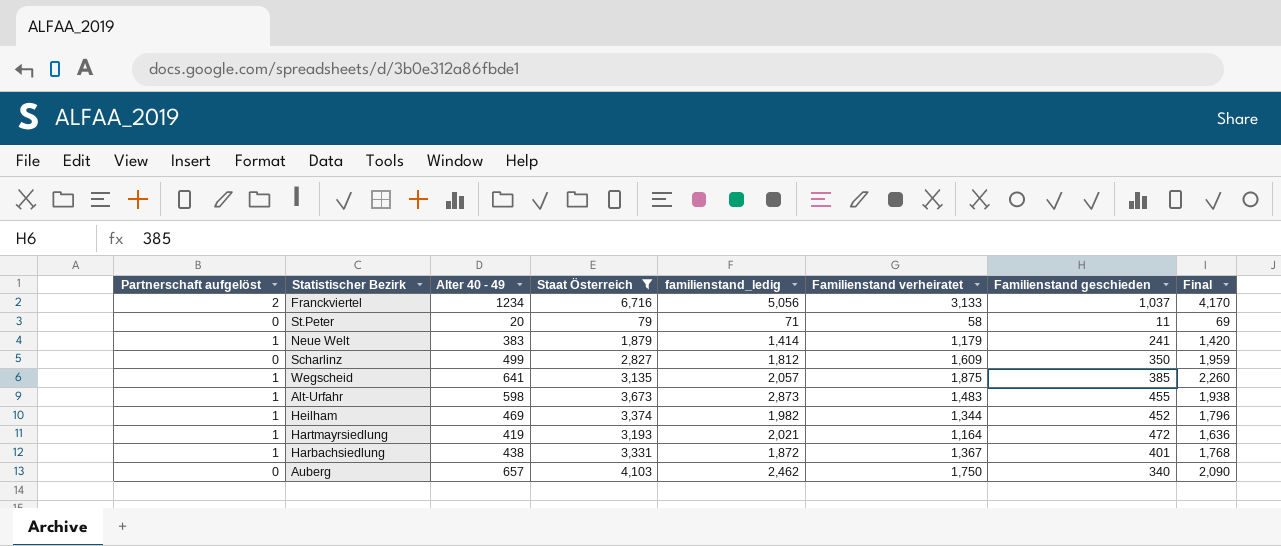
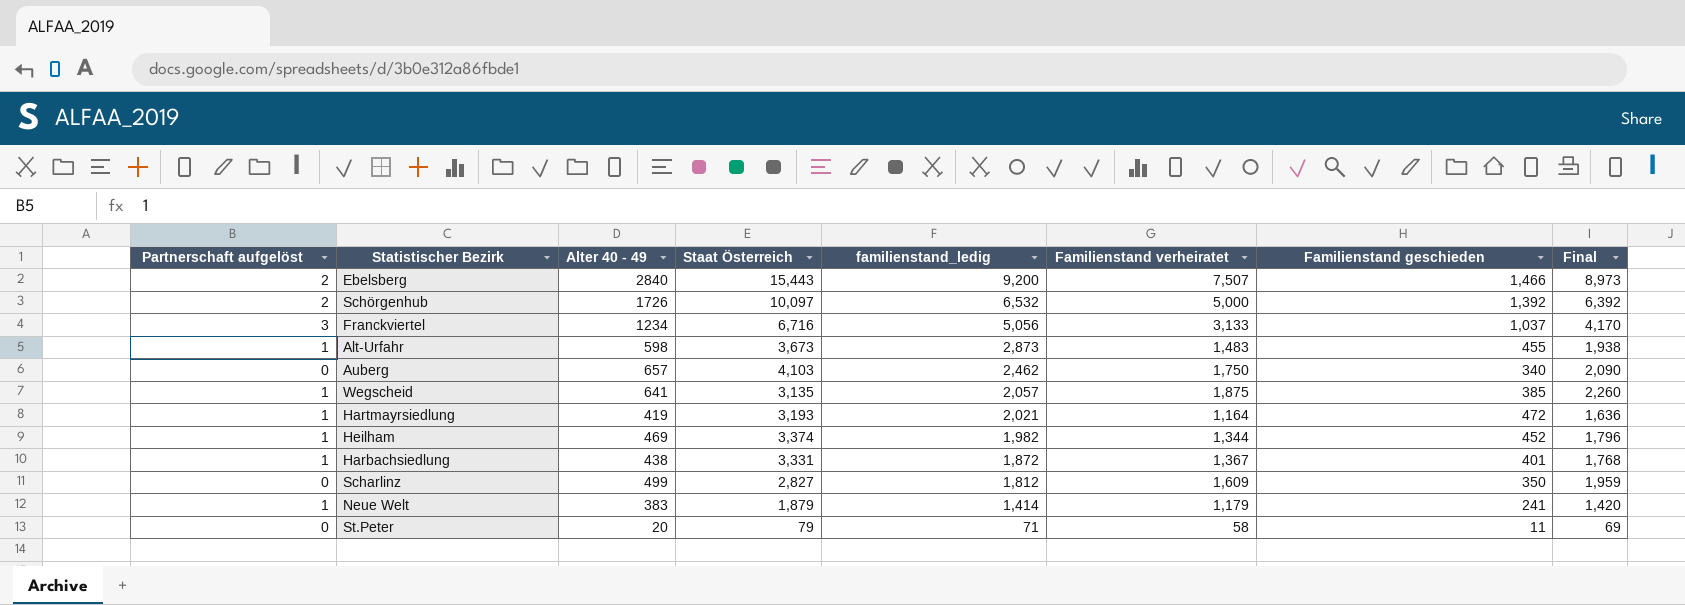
filter: Staat Österreich <= 6,716 -> none
row order: none -> familienstand_ledig descending
Franckviertel | Partnerschaft aufgelöst: 2 -> 3

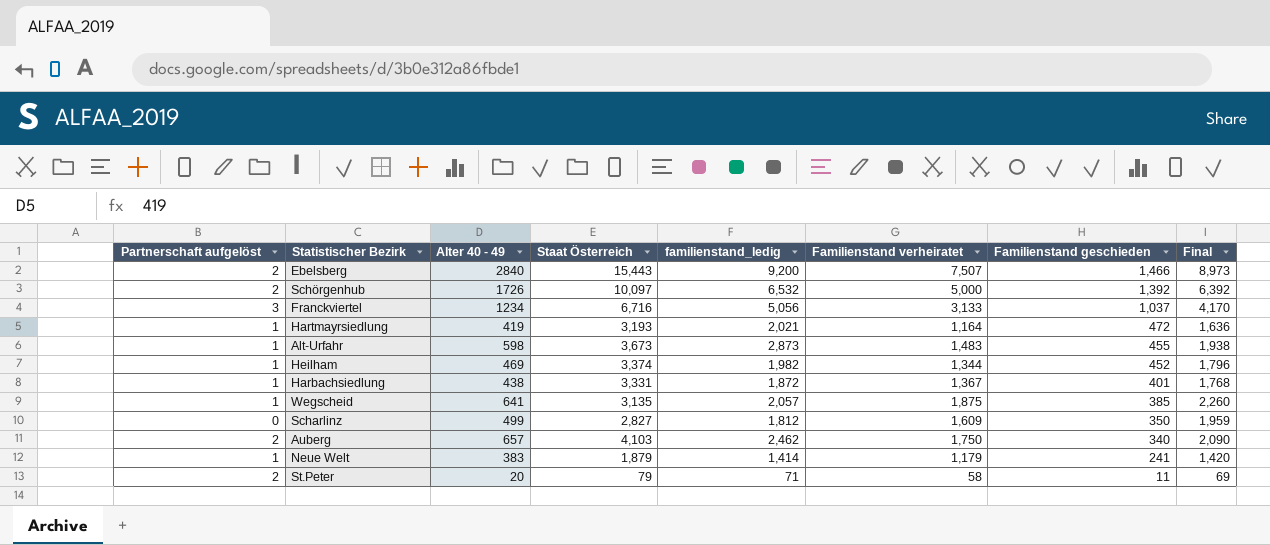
row order: familienstand_ledig descending -> Familienstand geschieden descending
Auberg | Partnerschaft aufgelöst: 0 -> 2
St.Peter | Partnerschaft aufgelöst: 0 -> 2

